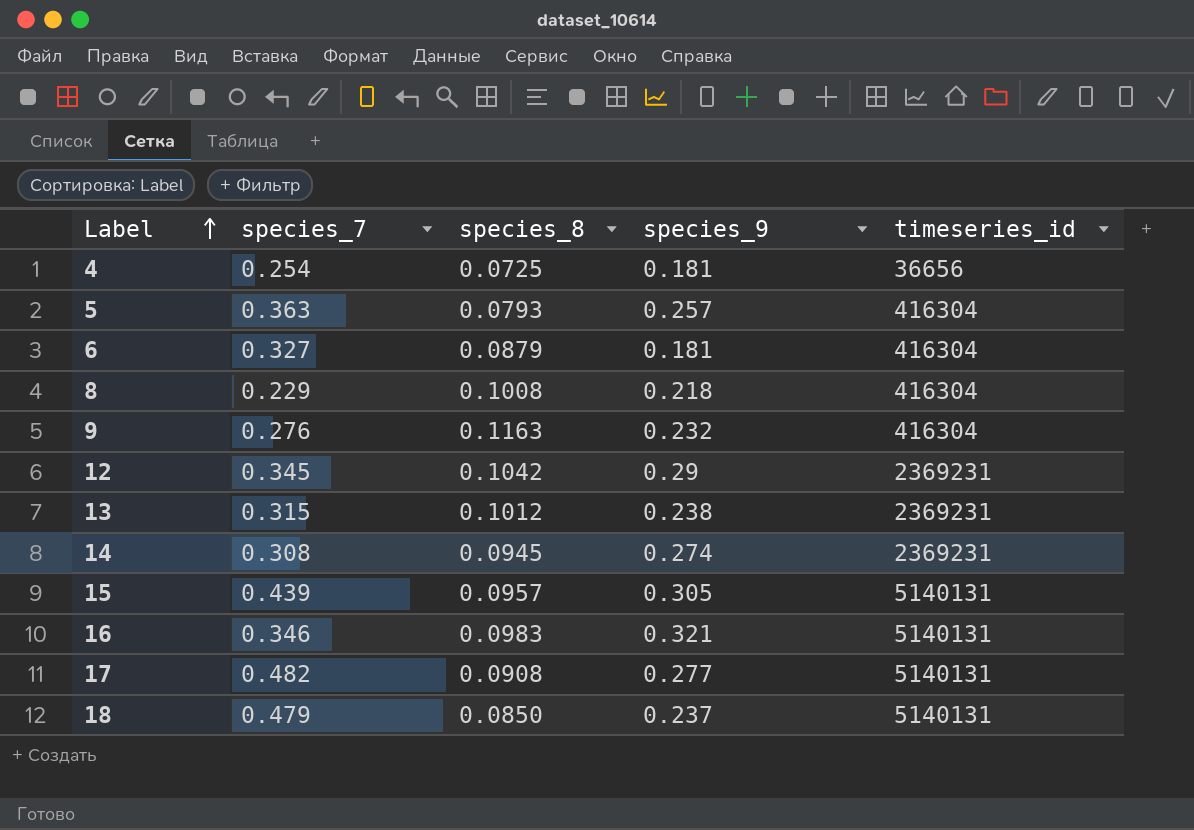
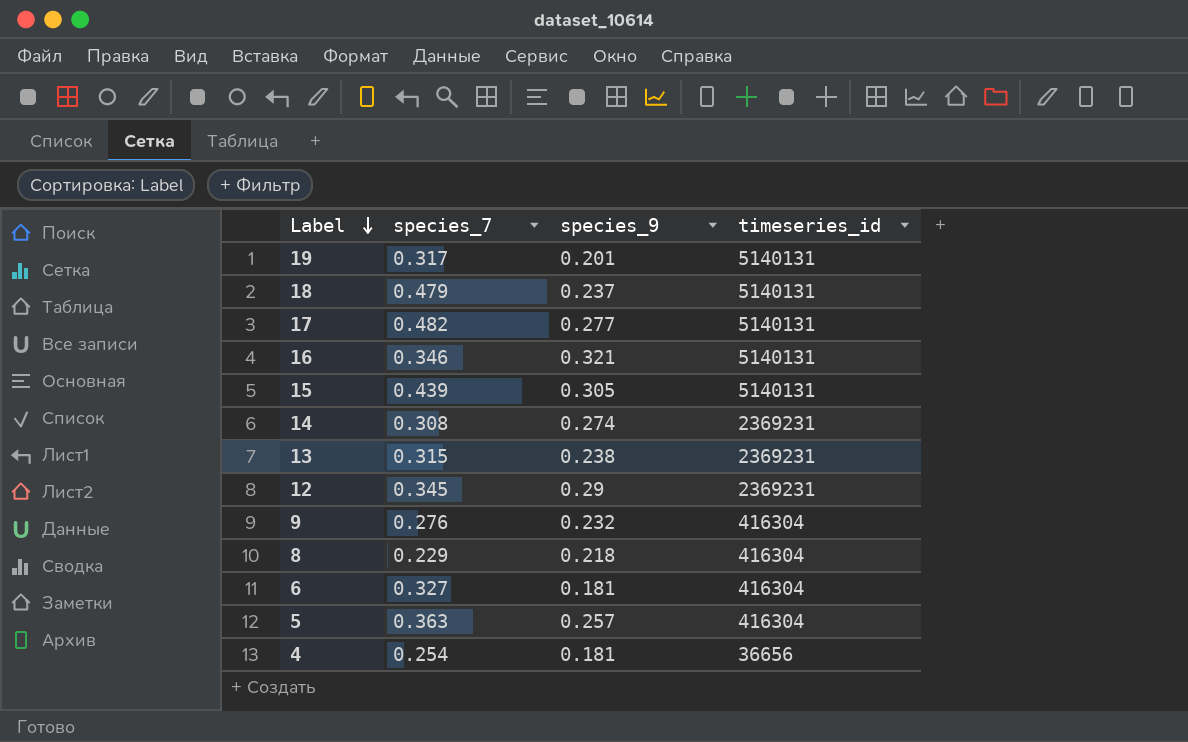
row order: Label ascending -> Label descending
column species_8 | position: 3 -> none
row 19: none -> 0.317 | 0.201 | 5140131

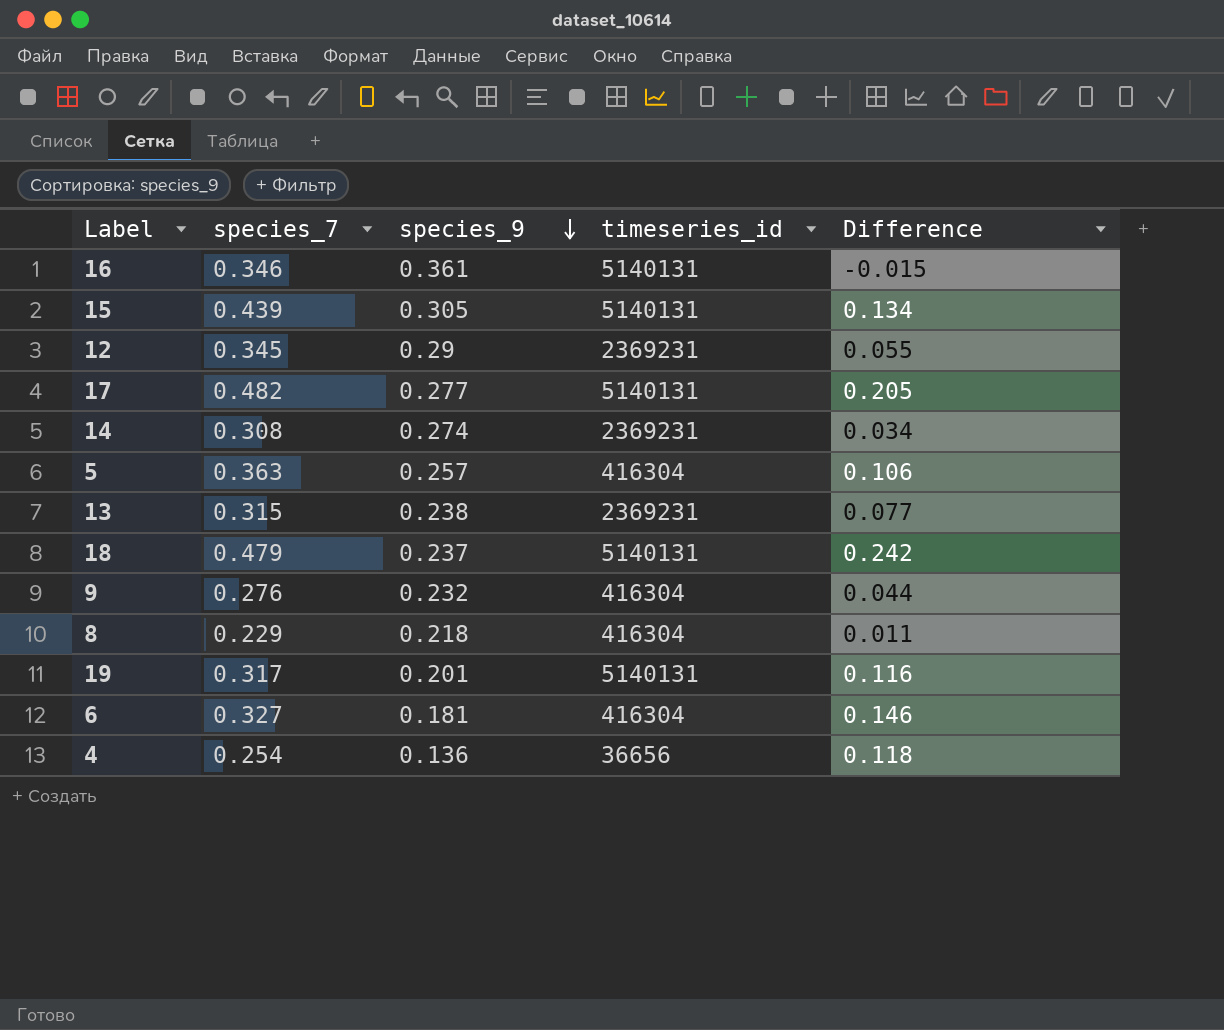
row order: Label descending -> species_9 descending
column Difference | formula: none -> [species_7] - [species_9]
16 | species_9: 0.321 -> 0.361
4 | species_9: 0.181 -> 0.136

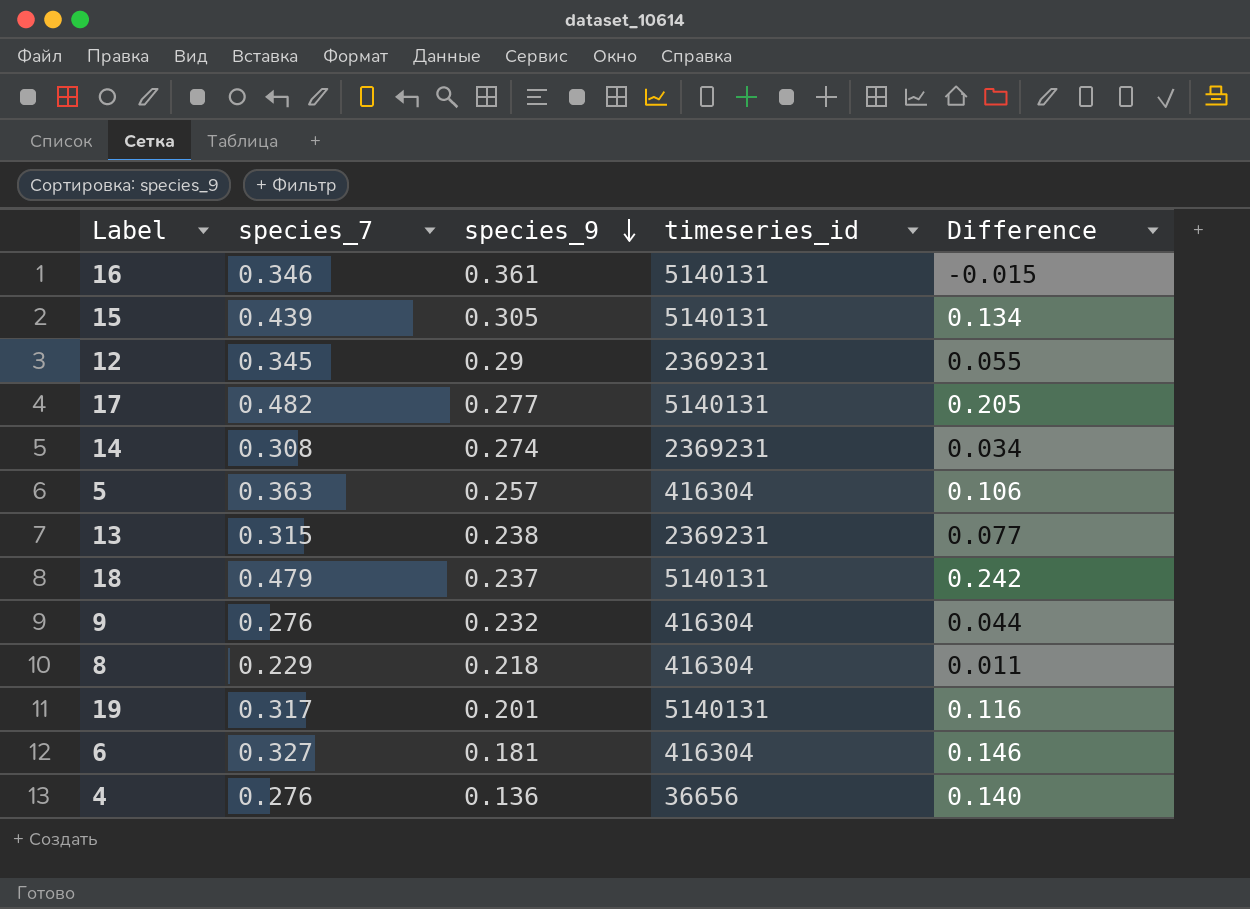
4 | species_7: 0.254 -> 0.276
4 | Difference: 0.118 -> 0.140

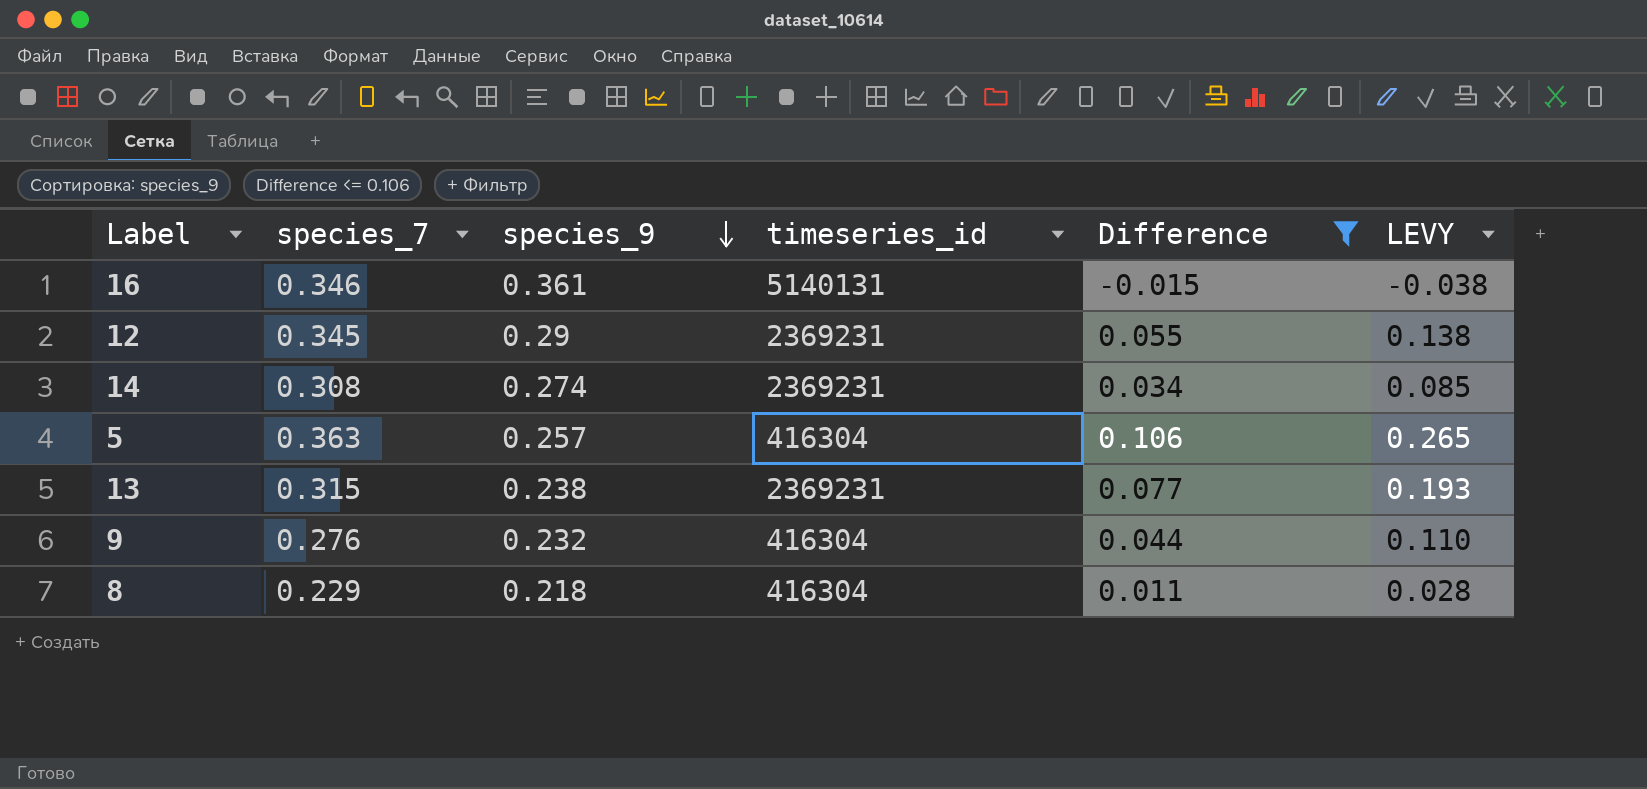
filter: none -> Difference <= 0.106
column LEVY | formula: none -> [Difference] * 2.5

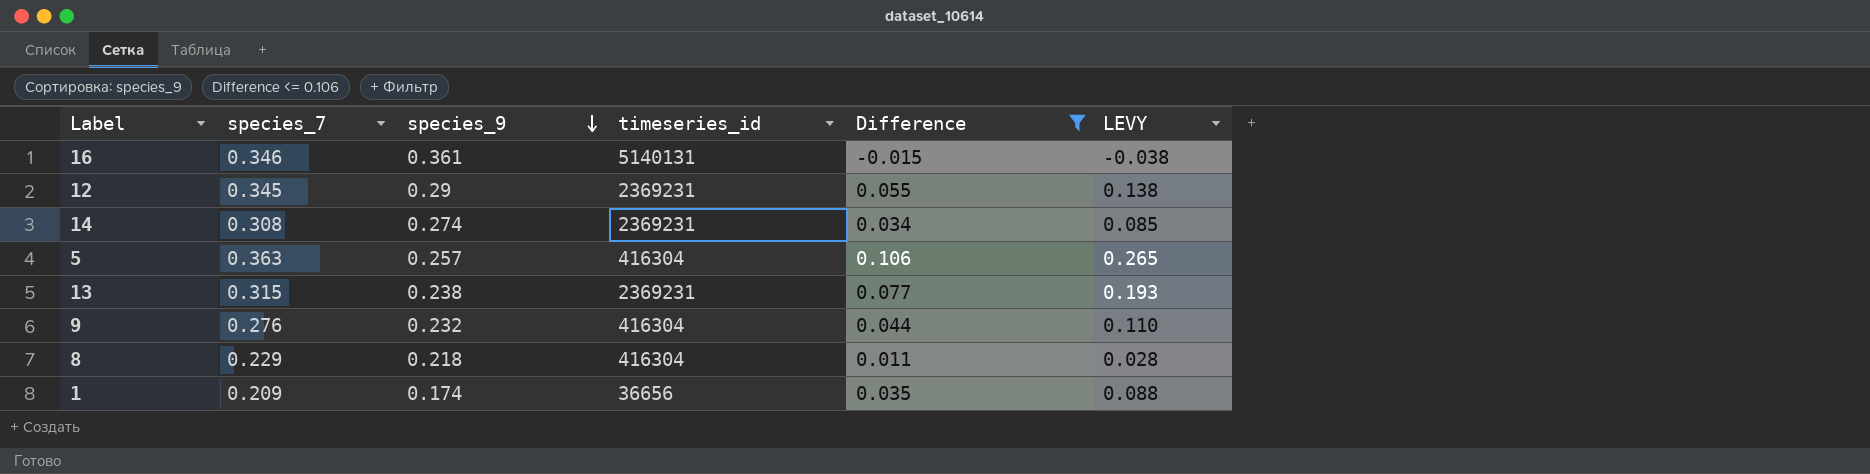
row 1: none -> 0.209 | 0.174 | 36656 | 0.035 | 0.088

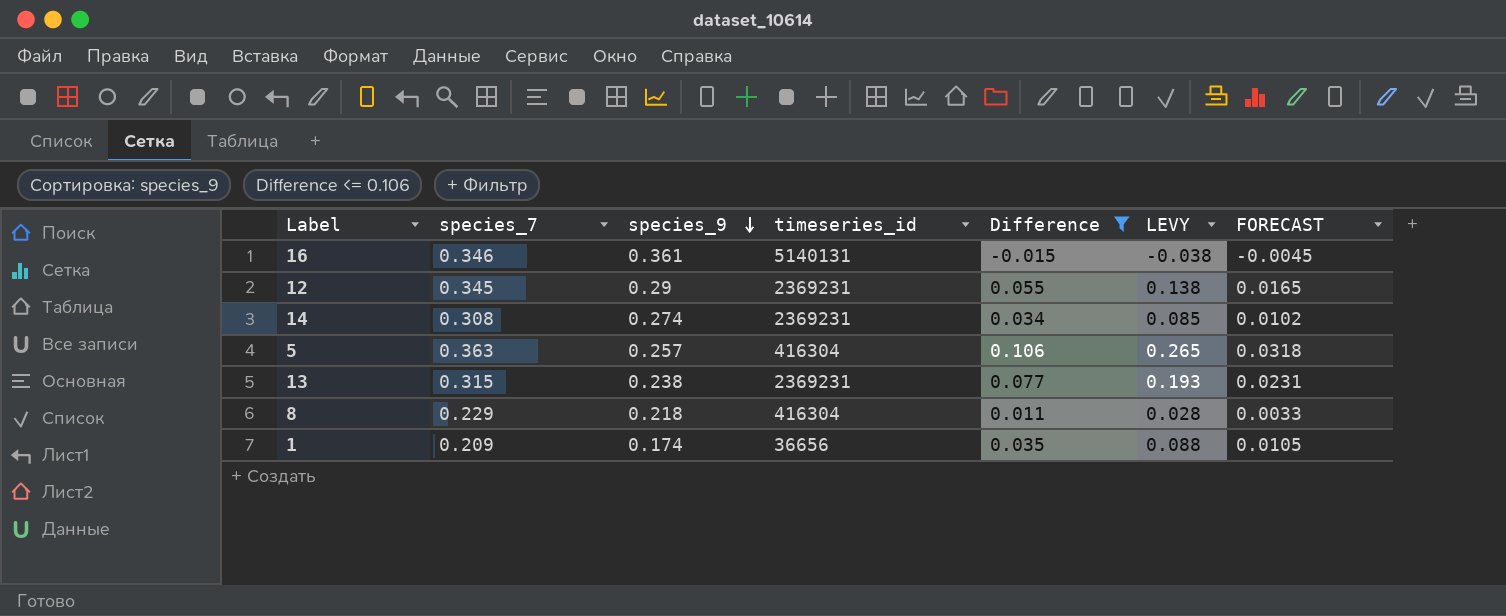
column FORECAST | formula: none -> [Difference] * 0.3
row 9: 0.276 | 0.232 | 416304 | 0.044 | 0.110 -> none

